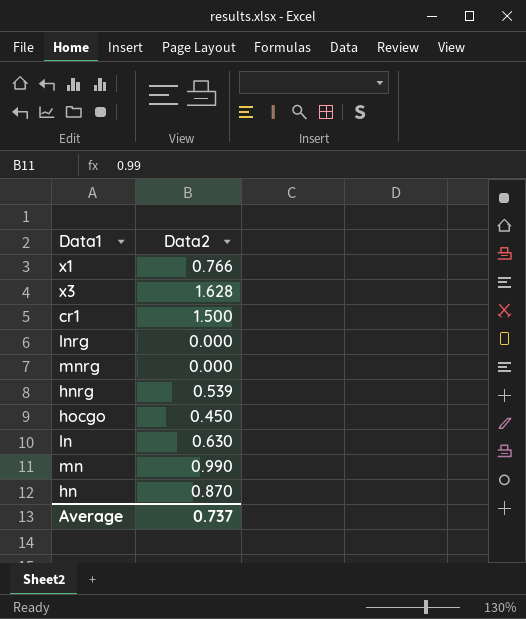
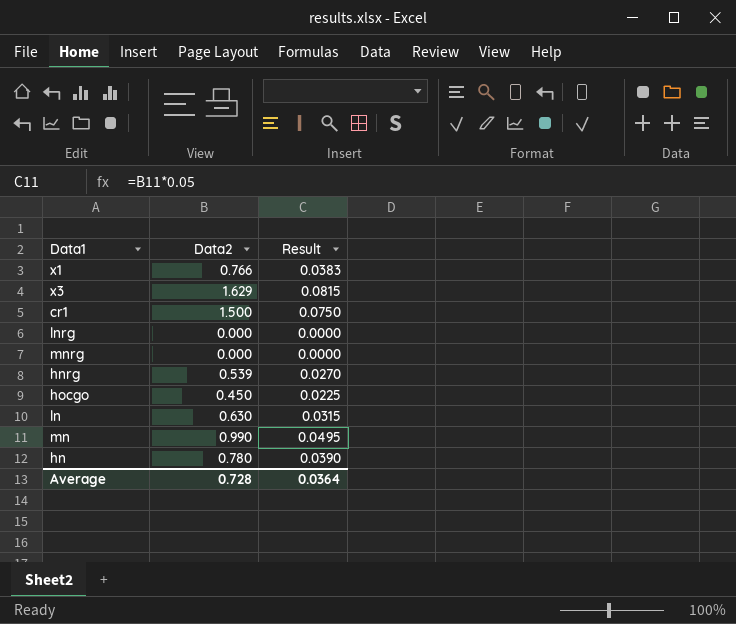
column Result | formula: none -> [Data2] * 0.05
x3 | Data2: 1.628 -> 1.629
hn | Data2: 0.870 -> 0.780
Average | Data2: 0.737 -> 0.728

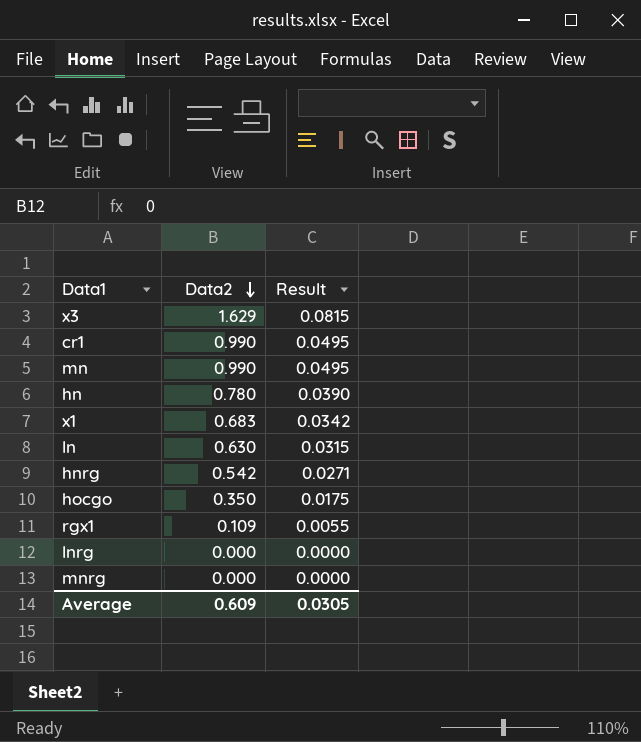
row order: none -> Data2 descending
cr1 | Data2: 1.500 -> 0.990
cr1 | Result: 0.0750 -> 0.0495
x1 | Data2: 0.766 -> 0.683
x1 | Result: 0.0383 -> 0.0342
hnrg | Data2: 0.539 -> 0.542
hnrg | Result: 0.0270 -> 0.0271
hocgo | Data2: 0.450 -> 0.350
hocgo | Result: 0.0225 -> 0.0175
row rgx1: none -> 0.109 | 0.0055
Average | Data2: 0.728 -> 0.609
Average | Result: 0.0364 -> 0.0305

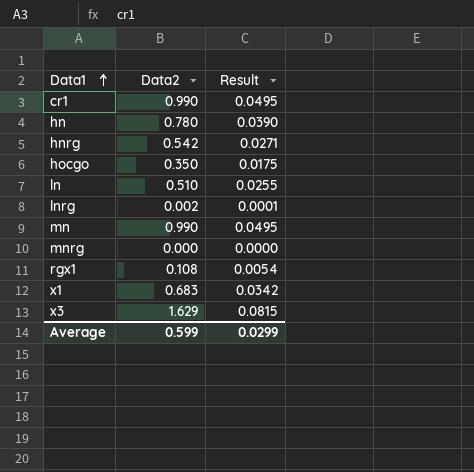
row order: Data2 descending -> Data1 ascending
ln | Data2: 0.630 -> 0.510
ln | Result: 0.0315 -> 0.0255
lnrg | Data2: 0.000 -> 0.002
lnrg | Result: 0.0000 -> 0.0001
rgx1 | Data2: 0.109 -> 0.108
rgx1 | Result: 0.0055 -> 0.0054
Average | Data2: 0.609 -> 0.599
Average | Result: 0.0305 -> 0.0299

